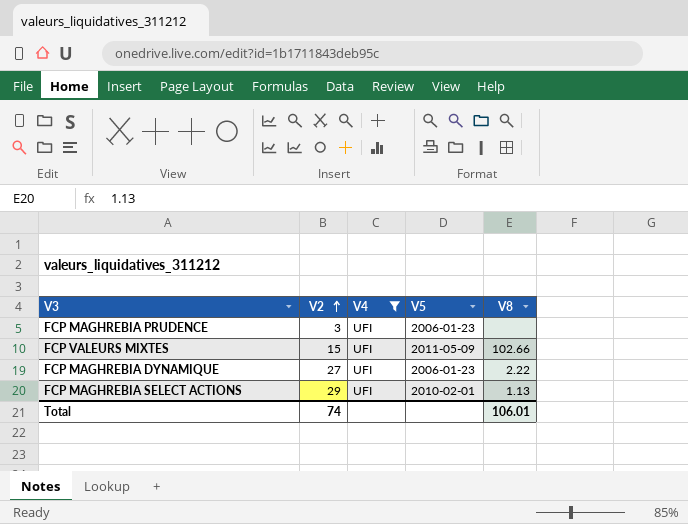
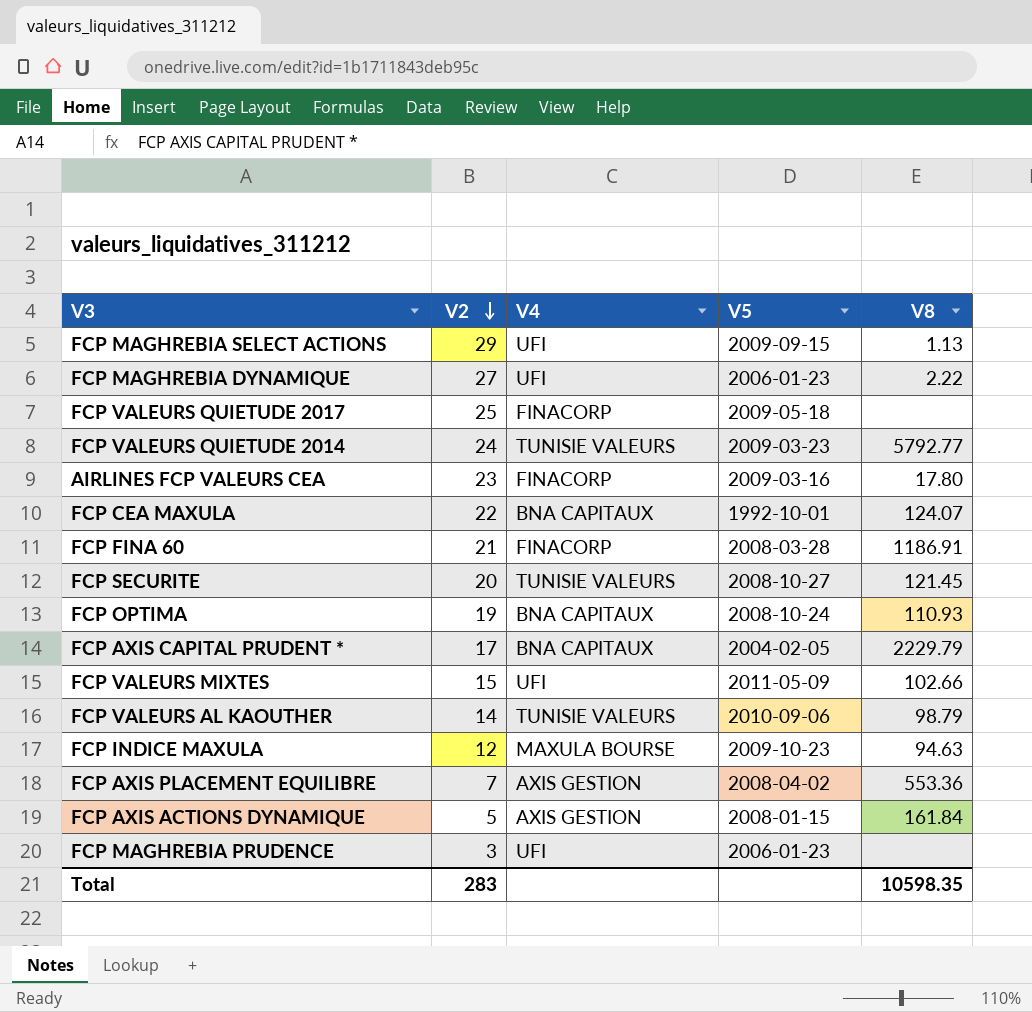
filter: V4 = UFI -> none
row order: V2 ascending -> V2 descending
FCP MAGHREBIA SELECT ACTIONS | V5: 2010-02-01 -> 2009-09-15
Total | V2: 74 -> 283
Total | V8: 106.01 -> 10598.35

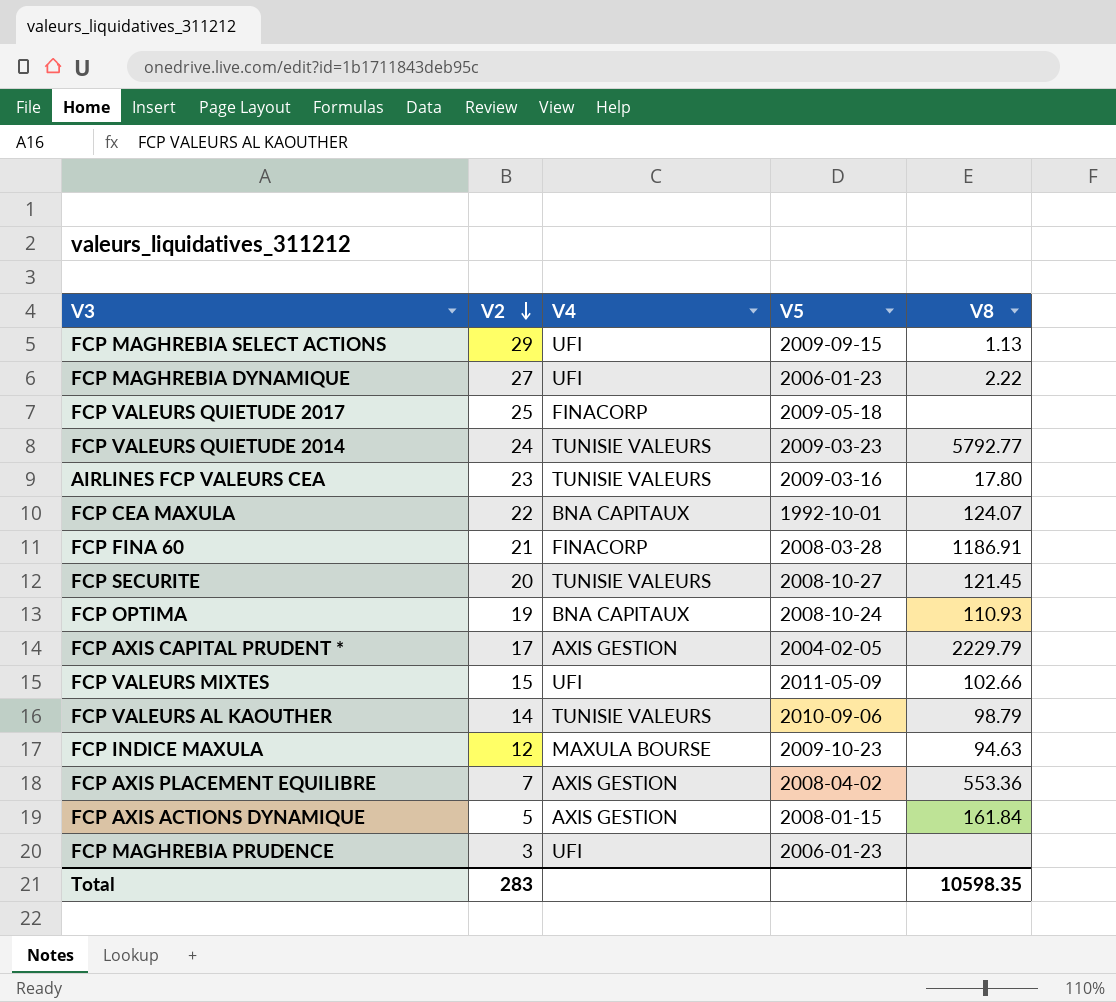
AIRLINES FCP VALEURS CEA | V4: FINACORP -> TUNISIE VALEURS
FCP AXIS CAPITAL PRUDENT * | V4: BNA CAPITAUX -> AXIS GESTION

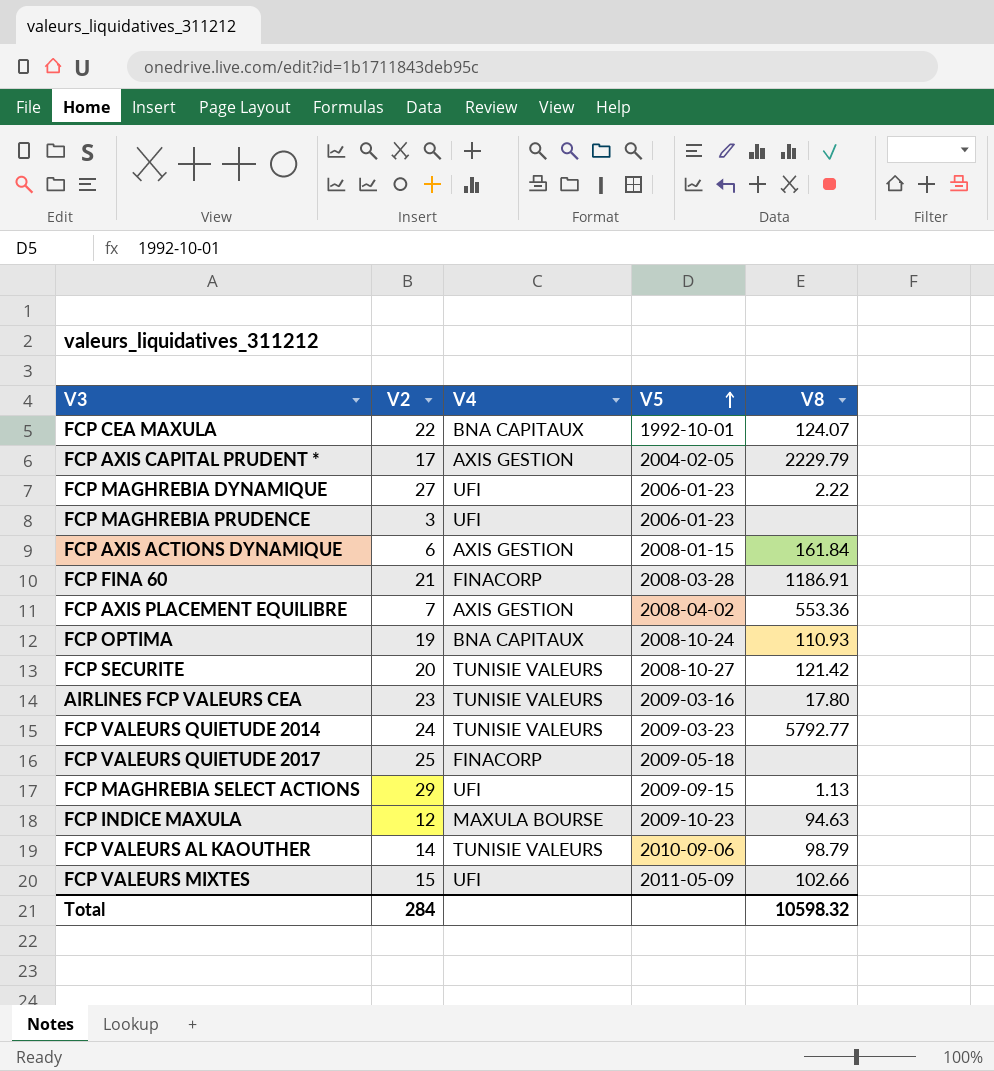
row order: V2 descending -> V5 ascending
FCP AXIS ACTIONS DYNAMIQUE | V2: 5 -> 6
FCP SECURITE | V8: 121.45 -> 121.42
Total | V2: 283 -> 284
Total | V8: 10598.35 -> 10598.32

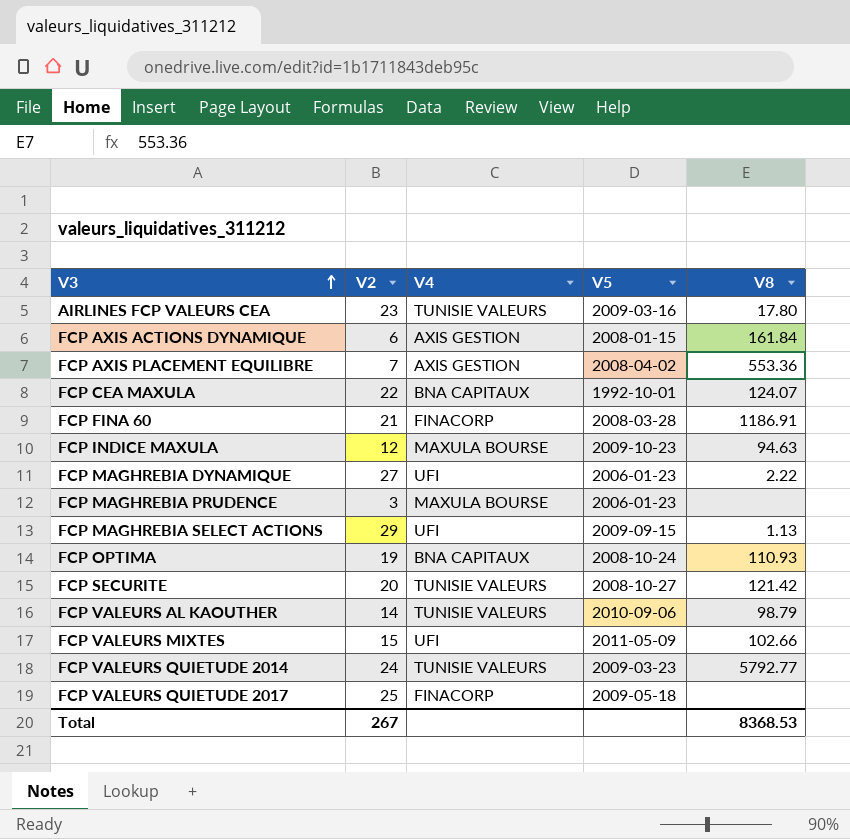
row order: V5 ascending -> V3 ascending
row FCP AXIS CAPITAL PRUDENT *: 17 | AXIS GESTION | 2004-02-05 | 2229.79 -> none
FCP MAGHREBIA PRUDENCE | V4: UFI -> MAXULA BOURSE
Total | V2: 284 -> 267
Total | V8: 10598.32 -> 8368.53

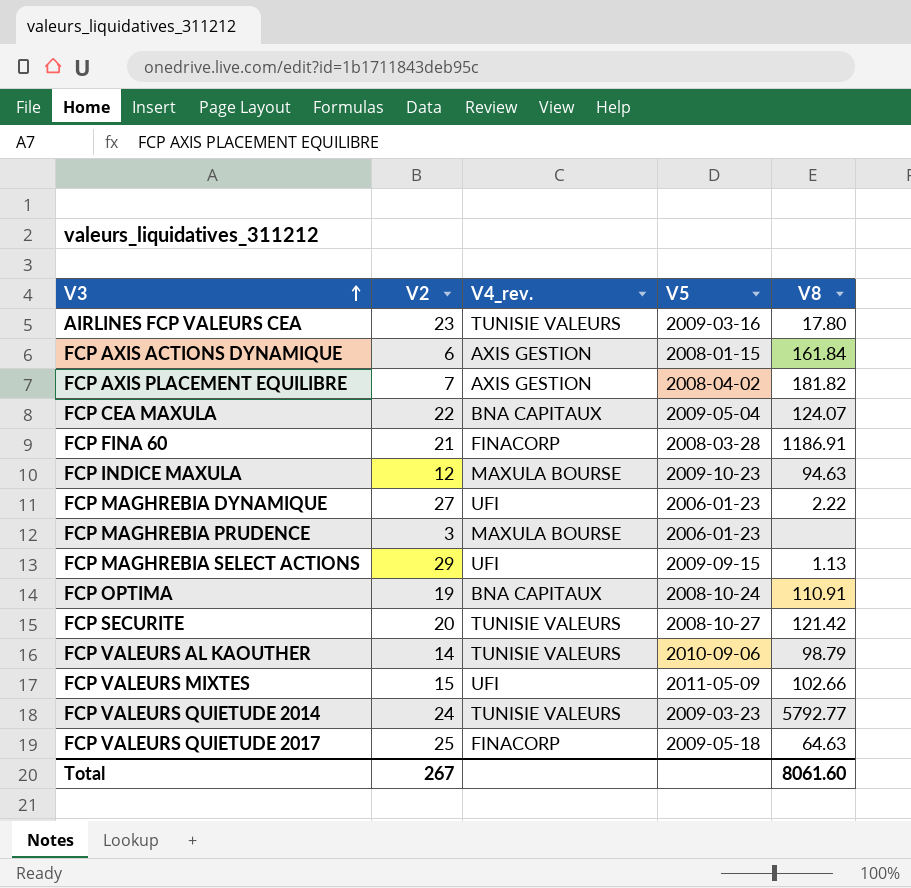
column name: V4 -> V4_rev.
FCP AXIS PLACEMENT EQUILIBRE | V8: 553.36 -> 181.82
FCP CEA MAXULA | V5: 1992-10-01 -> 2009-05-04
FCP OPTIMA | V8: 110.93 -> 110.91
FCP VALEURS QUIETUDE 2017 | V8: none -> 64.63
Total | V8: 8368.53 -> 8061.60

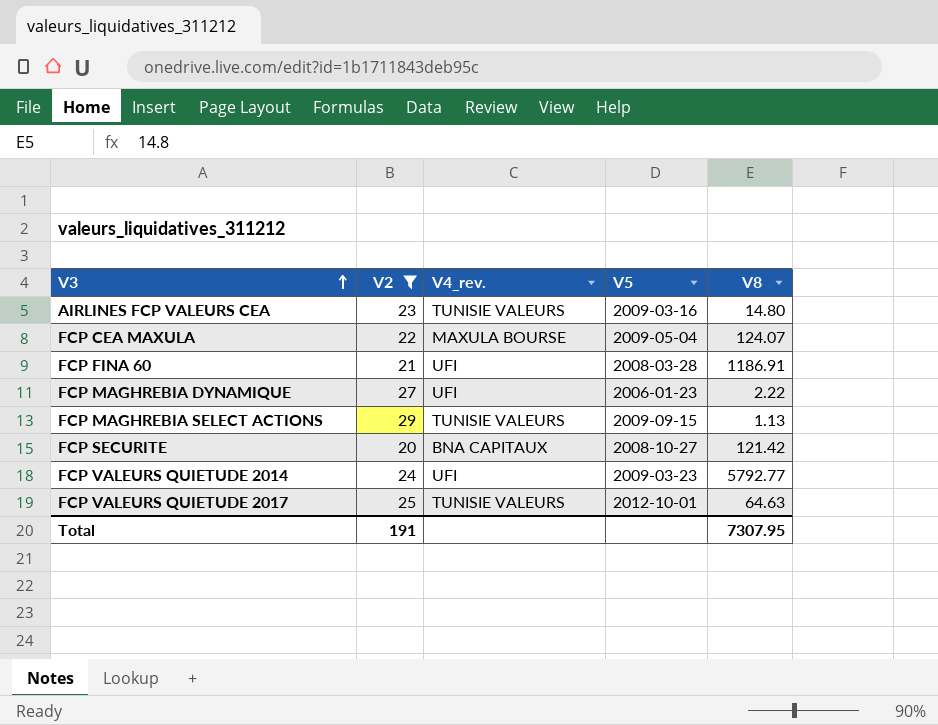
filter: none -> V2 >= 20
AIRLINES FCP VALEURS CEA | V8: 17.80 -> 14.80
FCP CEA MAXULA | V4_rev.: BNA CAPITAUX -> MAXULA BOURSE
FCP FINA 60 | V4_rev.: FINACORP -> UFI
FCP MAGHREBIA SELECT ACTIONS | V4_rev.: UFI -> TUNISIE VALEURS
FCP SECURITE | V4_rev.: TUNISIE VALEURS -> BNA CAPITAUX
FCP VALEURS QUIETUDE 2014 | V4_rev.: TUNISIE VALEURS -> UFI
FCP VALEURS QUIETUDE 2017 | V4_rev.: FINACORP -> TUNISIE VALEURS
FCP VALEURS QUIETUDE 2017 | V5: 2009-05-18 -> 2012-10-01
Total | V2: 267 -> 191
Total | V8: 8061.60 -> 7307.95

